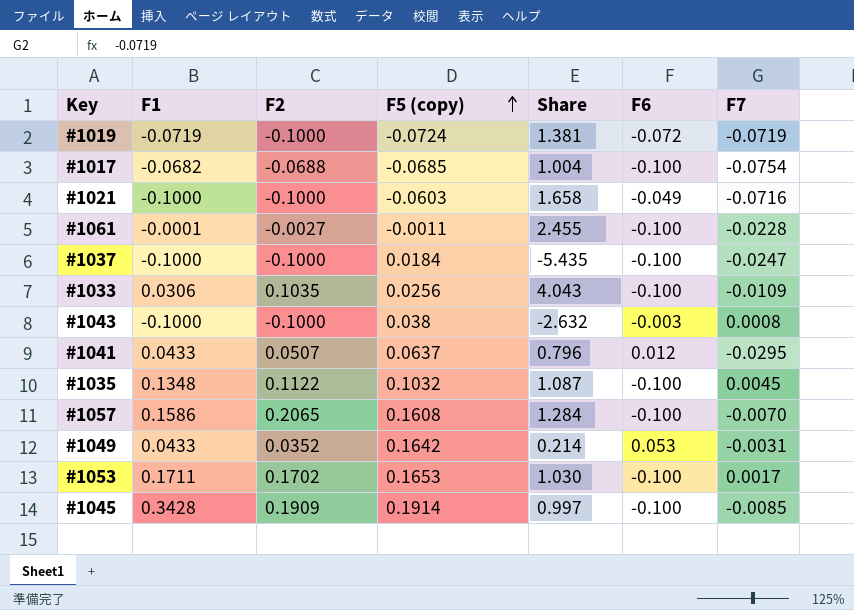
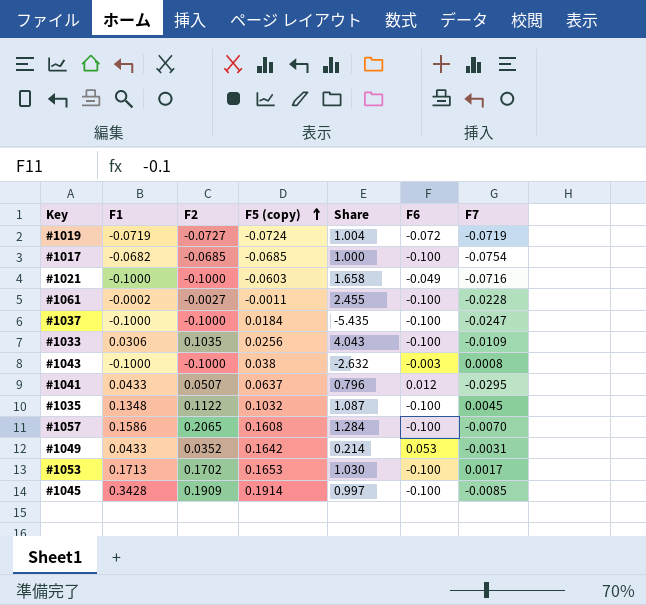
#1019 | F2: -0.1000 -> -0.0727
#1019 | Share: 1.381 -> 1.004
#1017 | F2: -0.0688 -> -0.0685
#1017 | Share: 1.004 -> 1.000
#1061 | F1: -0.0001 -> -0.0002
#1053 | F1: 0.1711 -> 0.1713

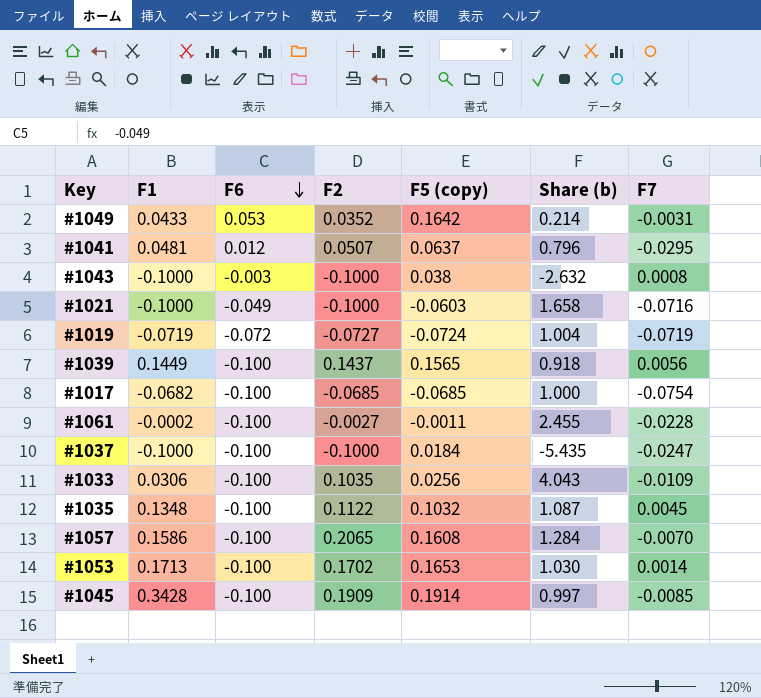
row order: F5 (copy) ascending -> F6 descending
column F6 | position: 6 -> 3
column name: Share -> Share (b)
#1041 | F1: 0.0433 -> 0.0481
row #1039: none -> 0.1449 | -0.100 | 0.1437 | 0.1565 | 0.918 | 0.0056
#1053 | F7: 0.0017 -> 0.0014

